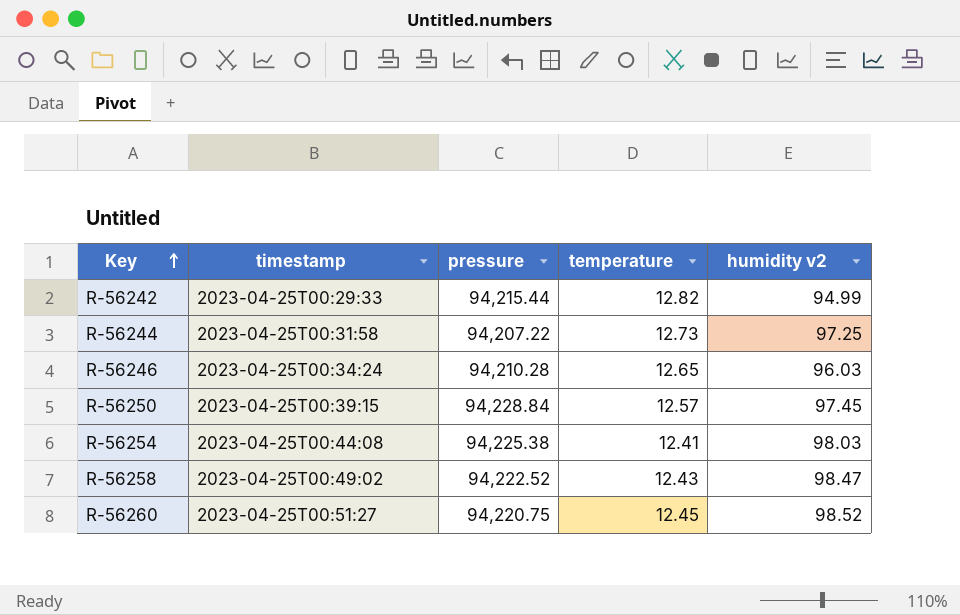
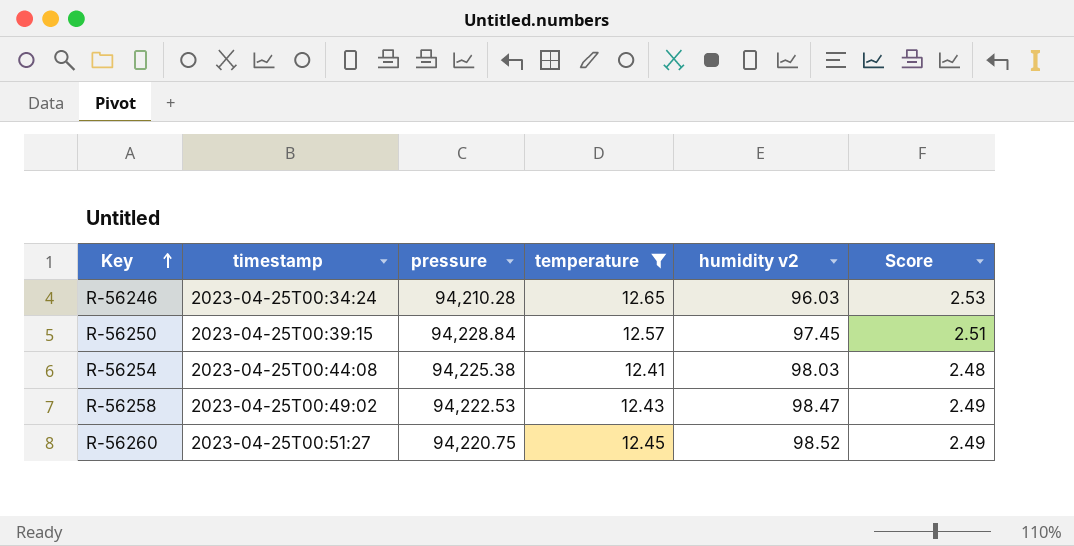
filter: none -> temperature <= 12.65
column Score | formula: none -> [temperature] * 0.2
R-56258 | pressure: 94,222.52 -> 94,222.53

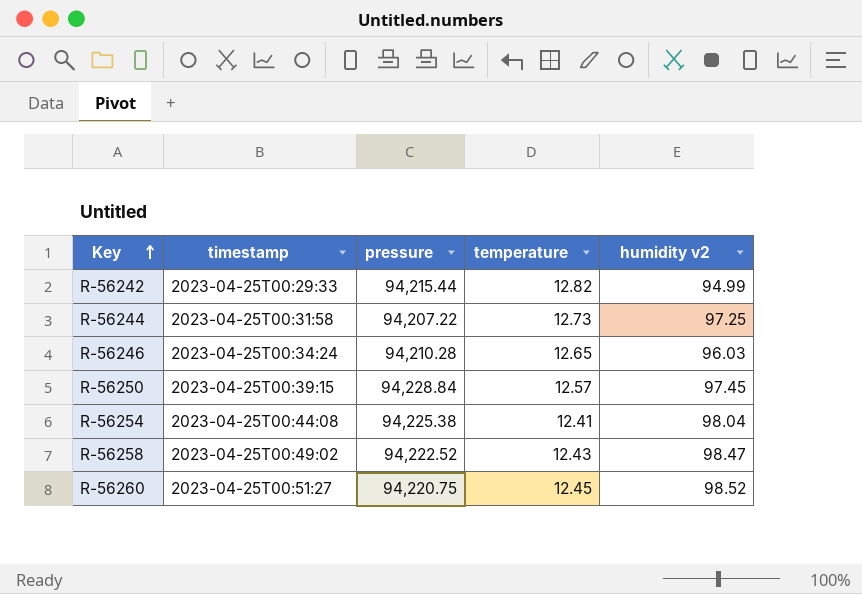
filter: temperature <= 12.65 -> none
column Score | formula: [temperature] * 0.2 -> none
R-56254 | humidity v2: 98.03 -> 98.04
R-56258 | pressure: 94,222.53 -> 94,222.52

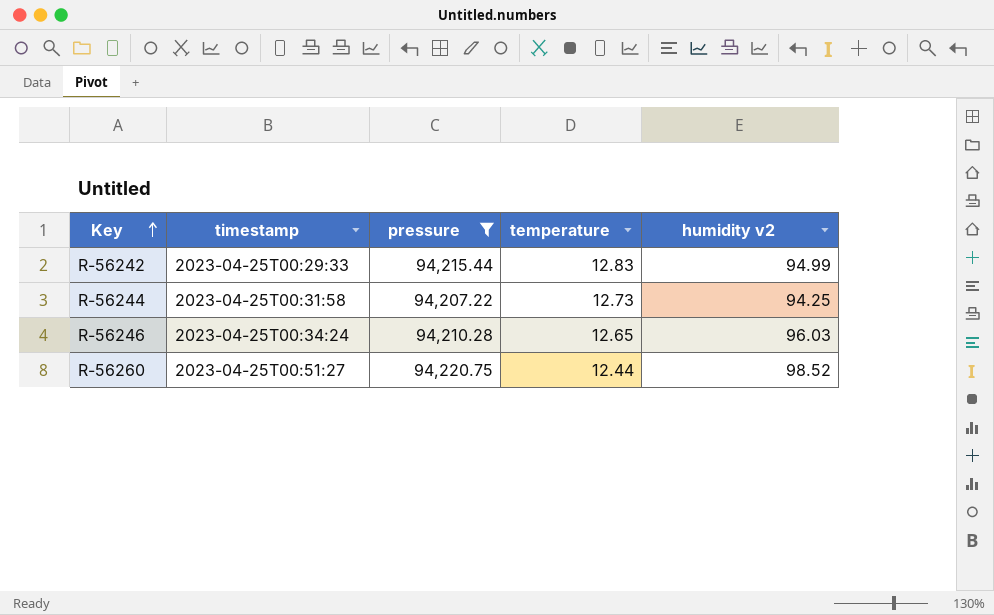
filter: none -> pressure <= 94,220.75
R-56242 | temperature: 12.82 -> 12.83
R-56244 | humidity v2: 97.25 -> 94.25
R-56260 | temperature: 12.45 -> 12.44

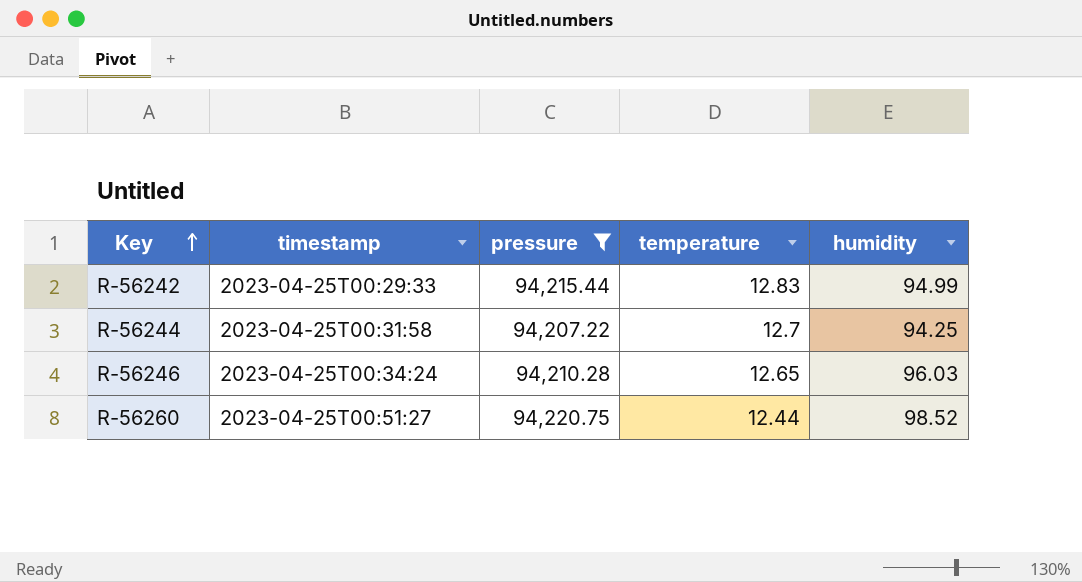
column name: humidity v2 -> humidity
R-56244 | temperature: 12.73 -> 12.7

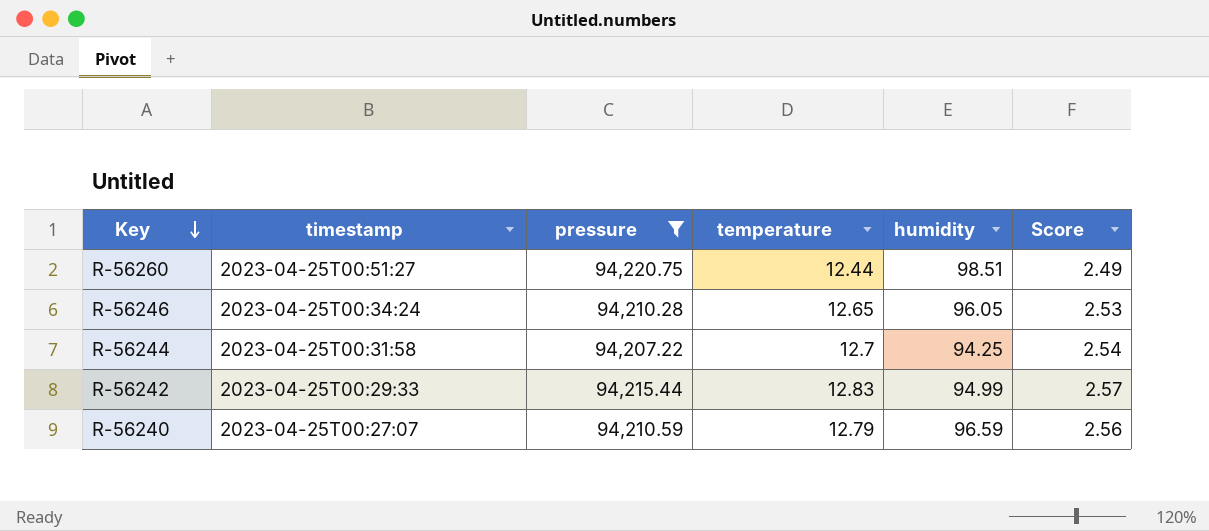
row order: Key ascending -> Key descending
column Score | formula: none -> [temperature] * 0.2
R-56260 | humidity: 98.52 -> 98.51
R-56246 | humidity: 96.03 -> 96.05
row R-56240: none -> 2023-04-25T00:27:07 | 94,210.59 | 12.79 | 96.59 | 2.56

